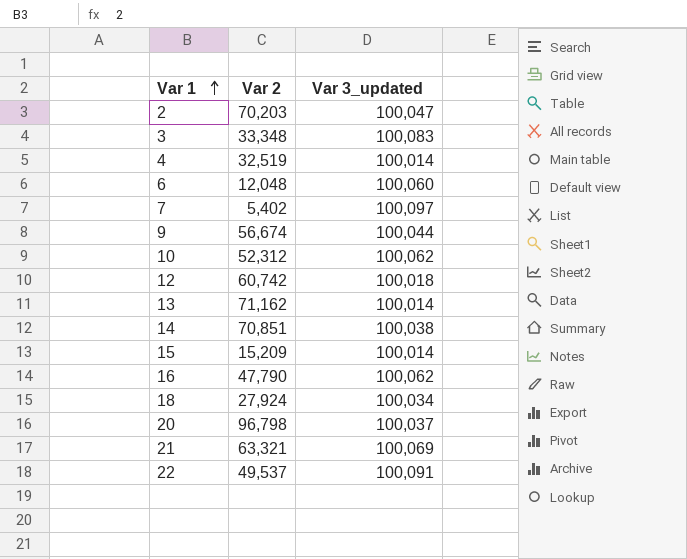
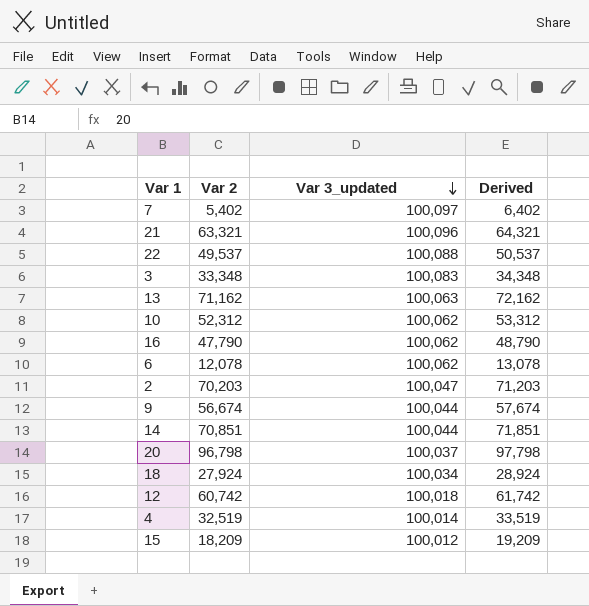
row order: Var 1 ascending -> Var 3_updated descending
column Derived | formula: none -> [Var 2] + 1000
21 | Var 3_updated: 100,069 -> 100,096
22 | Var 3_updated: 100,091 -> 100,088
13 | Var 3_updated: 100,014 -> 100,063
6 | Var 2: 12,048 -> 12,078
6 | Var 3_updated: 100,060 -> 100,062
14 | Var 3_updated: 100,038 -> 100,044
15 | Var 2: 15,209 -> 18,209
15 | Var 3_updated: 100,014 -> 100,012

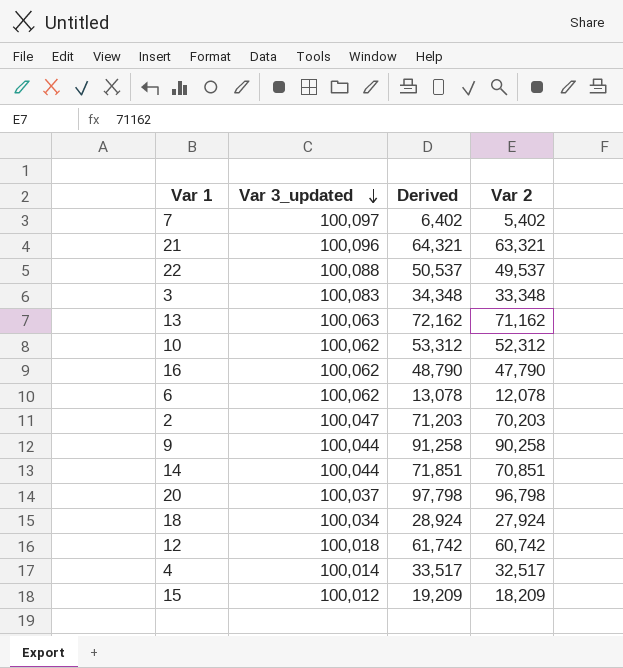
column Var 2 | position: 2 -> 4
9 | Derived: 57,674 -> 91,258
9 | Var 2: 56,674 -> 90,258
4 | Derived: 33,519 -> 33,517
4 | Var 2: 32,519 -> 32,517

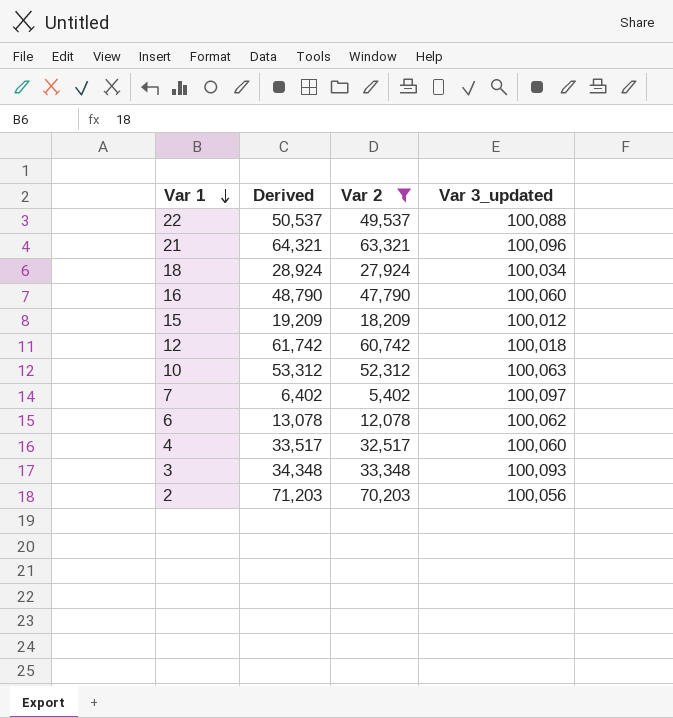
filter: none -> Var 2 <= 70,203
row order: Var 3_updated descending -> Var 1 descending
column Var 3_updated | position: 2 -> 4
16 | Var 3_updated: 100,062 -> 100,060
10 | Var 3_updated: 100,062 -> 100,063
4 | Var 3_updated: 100,014 -> 100,060
3 | Var 3_updated: 100,083 -> 100,093
2 | Var 3_updated: 100,047 -> 100,056

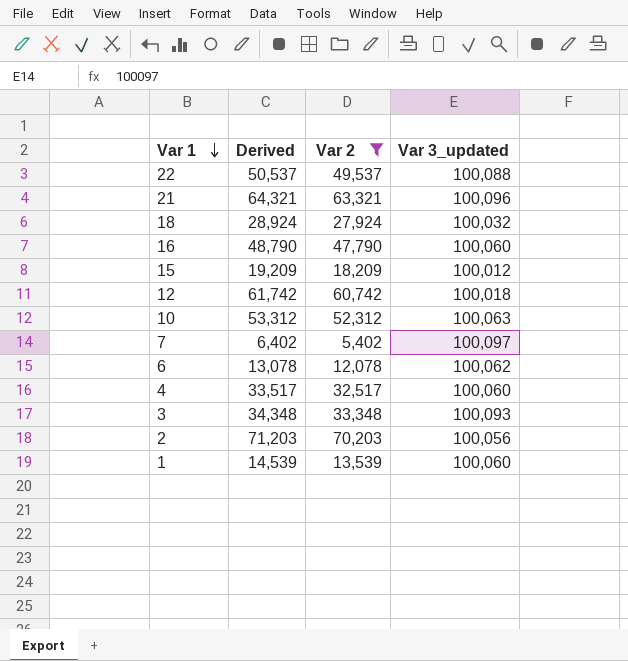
18 | Var 3_updated: 100,034 -> 100,032
row 1: none -> 14,539 | 13,539 | 100,060

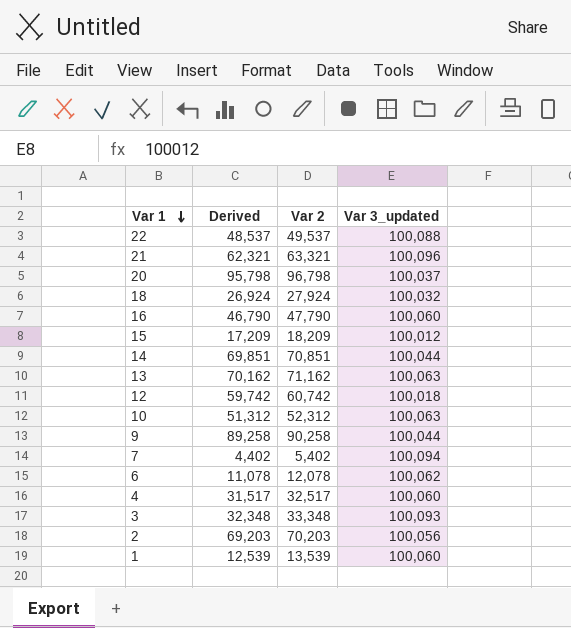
filter: Var 2 <= 70,203 -> none
column Derived | formula: [Var 2] + 1000 -> [Var 2] - 1000
7 | Var 3_updated: 100,097 -> 100,094

